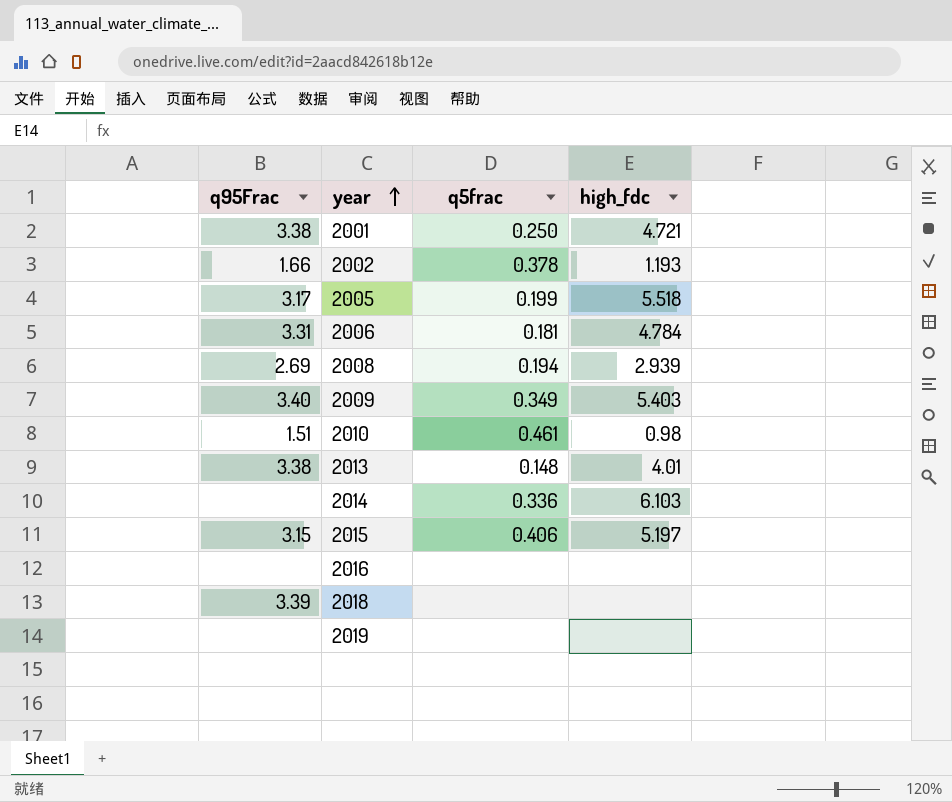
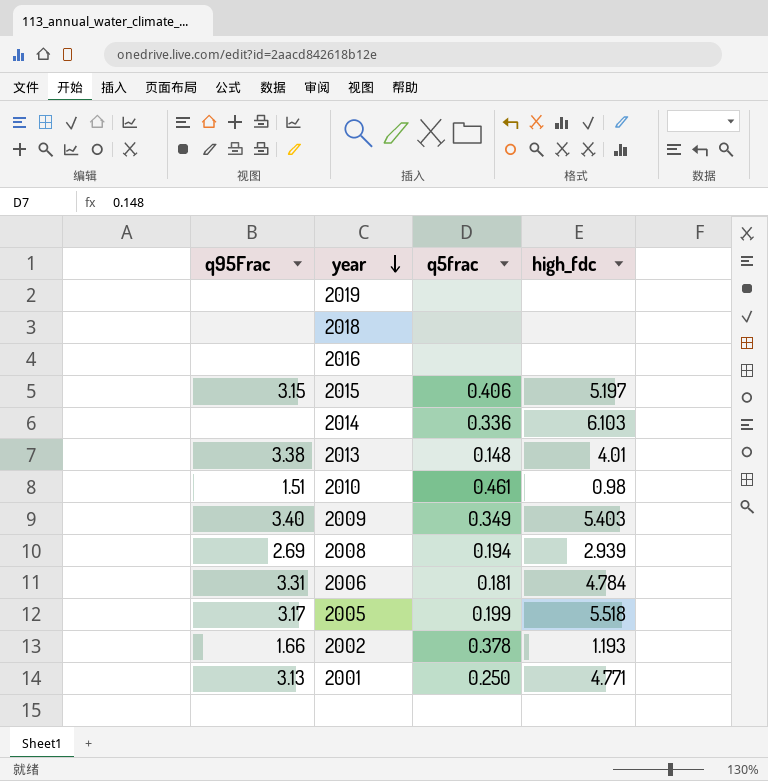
row order: year ascending -> year descending
2018 | q95Frac: 3.39 -> none
2001 | q95Frac: 3.38 -> 3.13
2001 | high_fdc: 4.721 -> 4.771

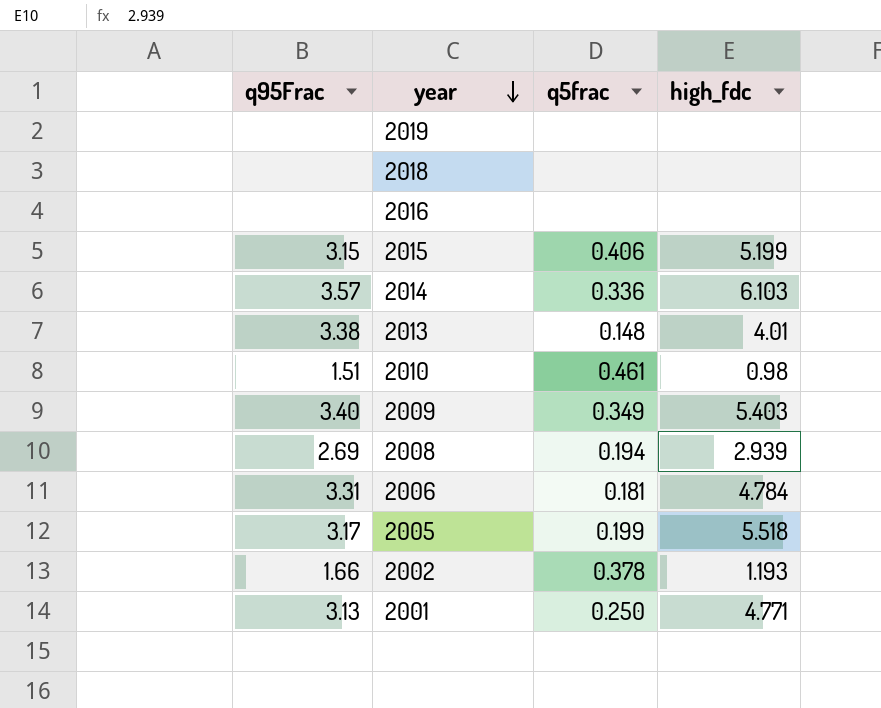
2015 | high_fdc: 5.197 -> 5.199
2014 | q95Frac: none -> 3.57

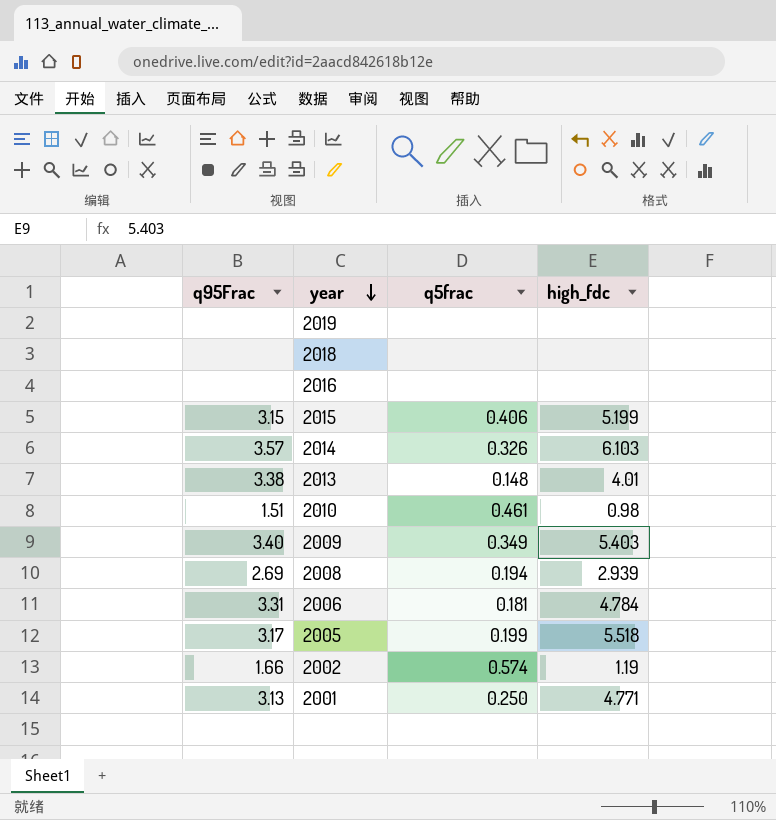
2014 | q5frac: 0.336 -> 0.326
2002 | q5frac: 0.378 -> 0.574
2002 | high_fdc: 1.193 -> 1.19

